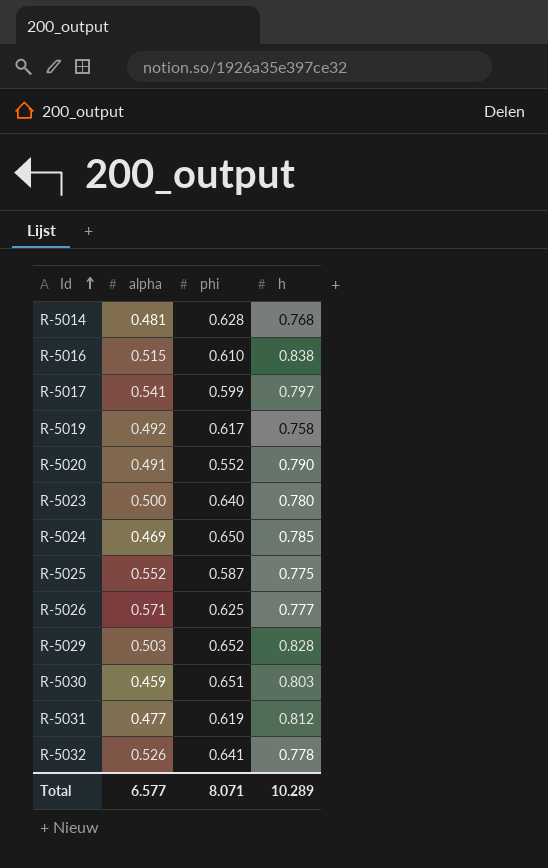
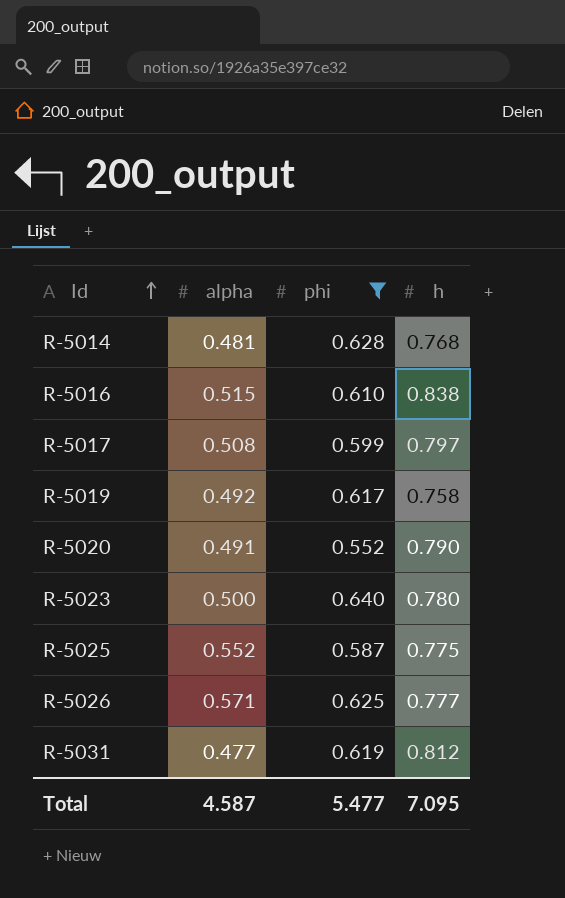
filter: none -> phi <= 0.640
R-5017 | alpha: 0.541 -> 0.508
Total | alpha: 6.577 -> 4.587
Total | phi: 8.071 -> 5.477
Total | h: 10.289 -> 7.095

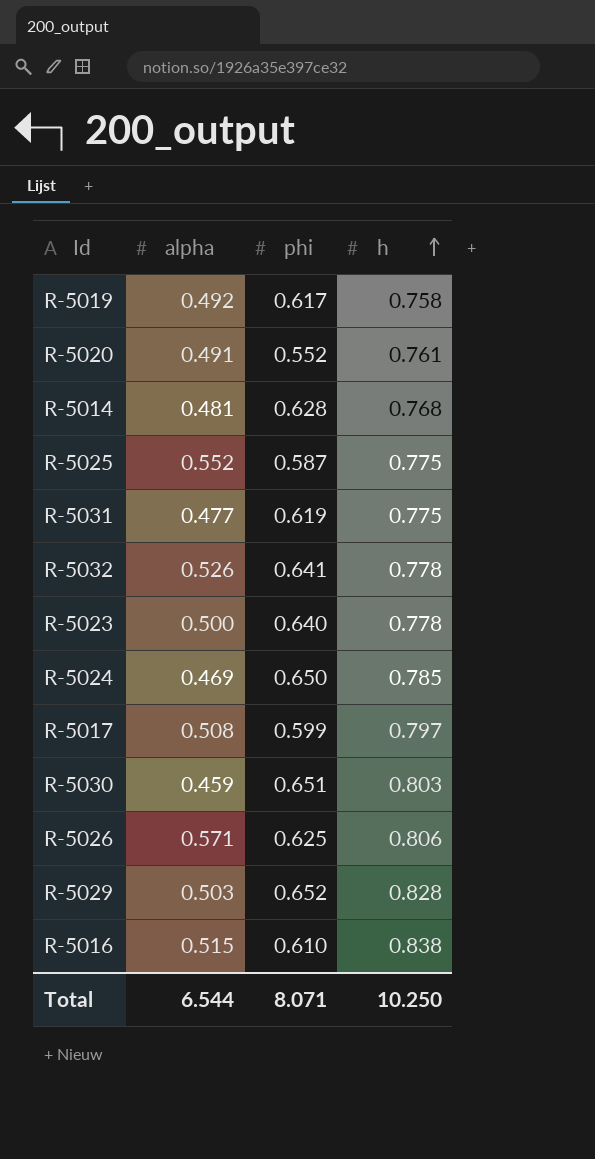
filter: phi <= 0.640 -> none
row order: Id ascending -> h ascending
R-5020 | h: 0.790 -> 0.761
R-5031 | h: 0.812 -> 0.775
R-5023 | h: 0.780 -> 0.778
R-5026 | h: 0.777 -> 0.806
Total | alpha: 4.587 -> 6.544
Total | phi: 5.477 -> 8.071
Total | h: 7.095 -> 10.250

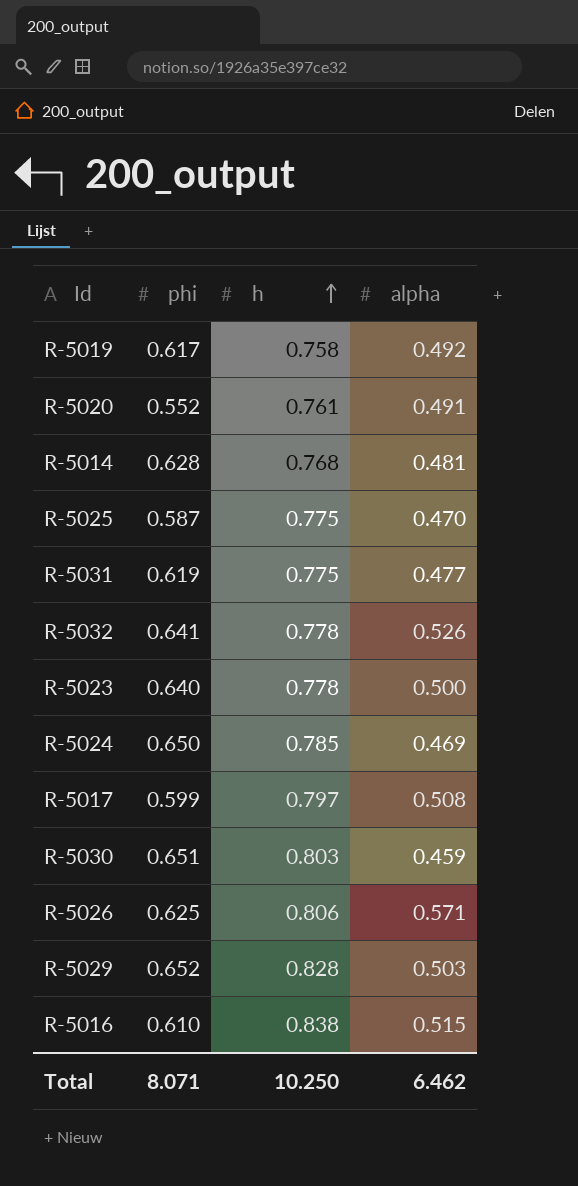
column alpha | position: 2 -> 4
R-5025 | alpha: 0.552 -> 0.470
Total | alpha: 6.544 -> 6.462

